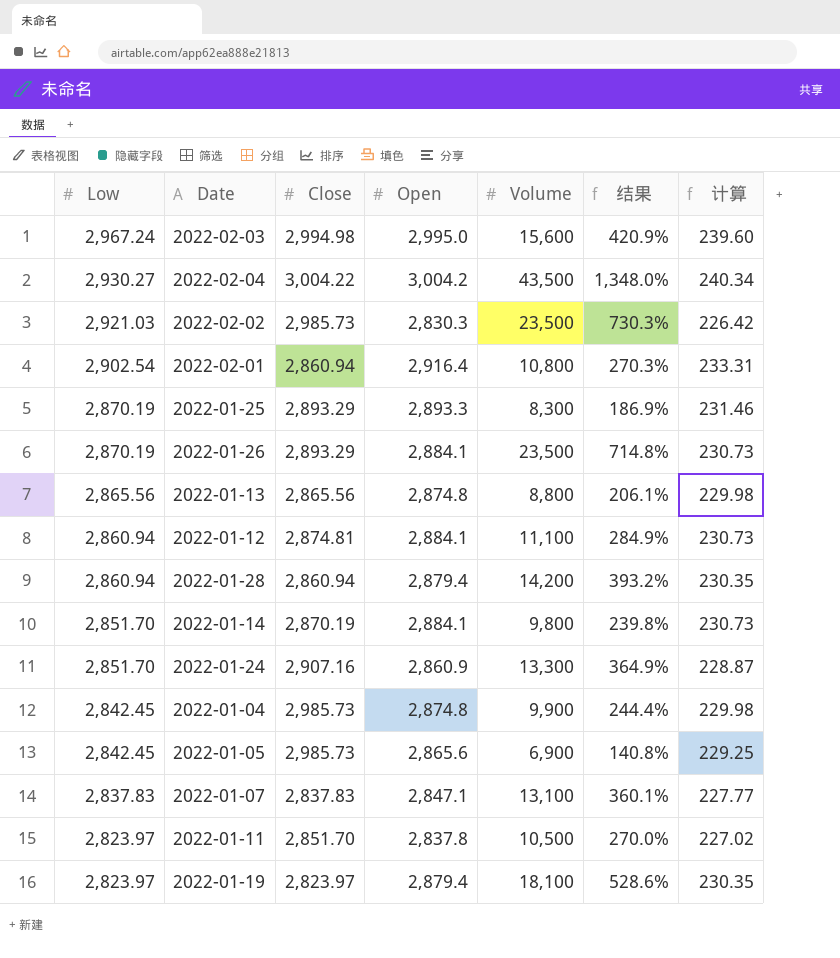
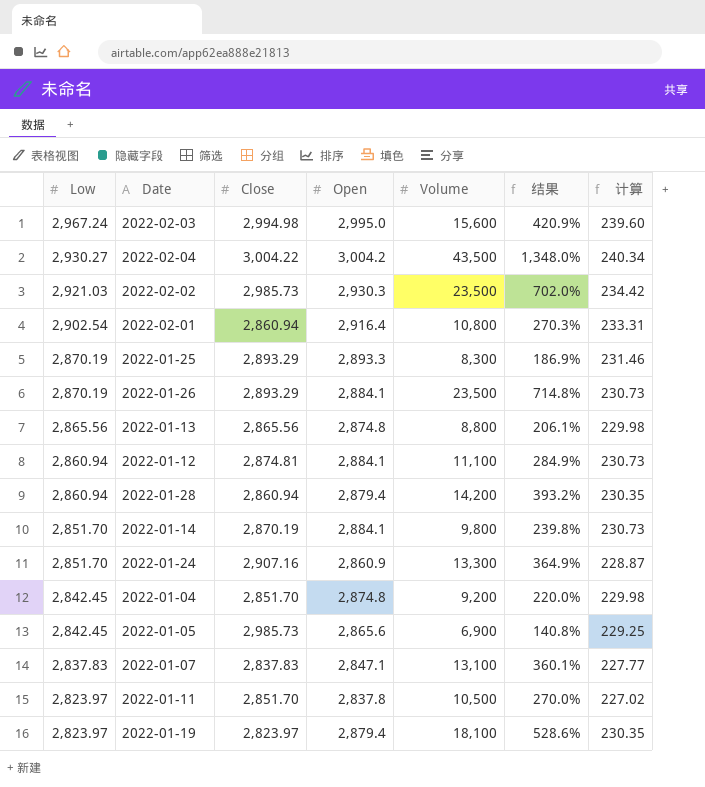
2022-02-02 | Open: 2,830.3 -> 2,930.3
2022-02-02 | 结果: 730.3% -> 702.0%
2022-02-02 | 计算: 226.42 -> 234.42
2022-01-04 | Close: 2,985.73 -> 2,851.70
2022-01-04 | Volume: 9,900 -> 9,200
2022-01-04 | 结果: 244.4% -> 220.0%

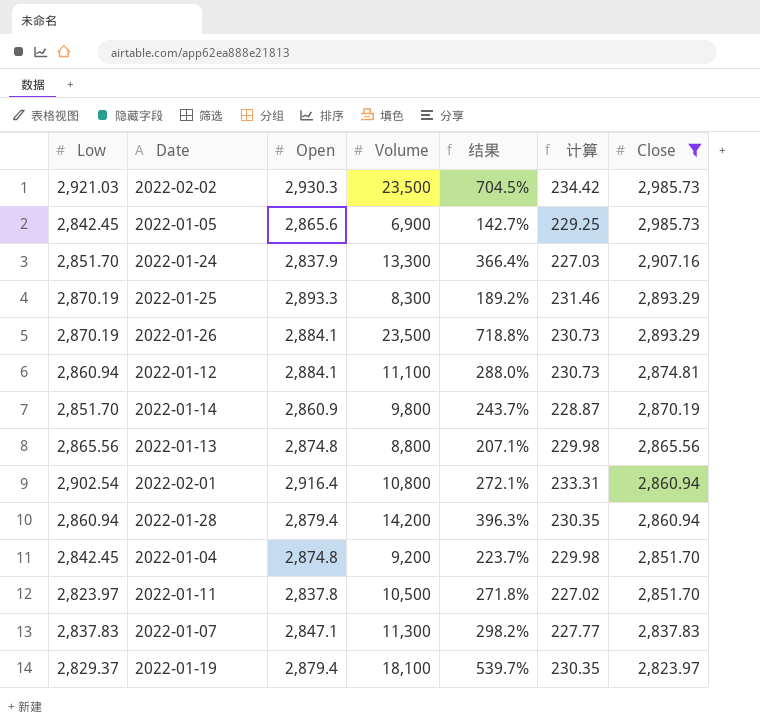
filter: none -> Close <= 2,985.73
row order: Low descending -> Close descending
column 结果 | formula: ([Volume] - [Open]) / [Open] -> ([Volume] - [Low]) / [Low]
column Close | position: 3 -> 7
2022-01-24 | Open: 2,860.9 -> 2,837.9
2022-01-24 | 计算: 228.87 -> 227.03
2022-01-14 | Open: 2,884.1 -> 2,860.9
2022-01-14 | 计算: 230.73 -> 228.87
2022-01-07 | Volume: 13,100 -> 11,300
2022-01-19 | Low: 2,823.97 -> 2,829.37

